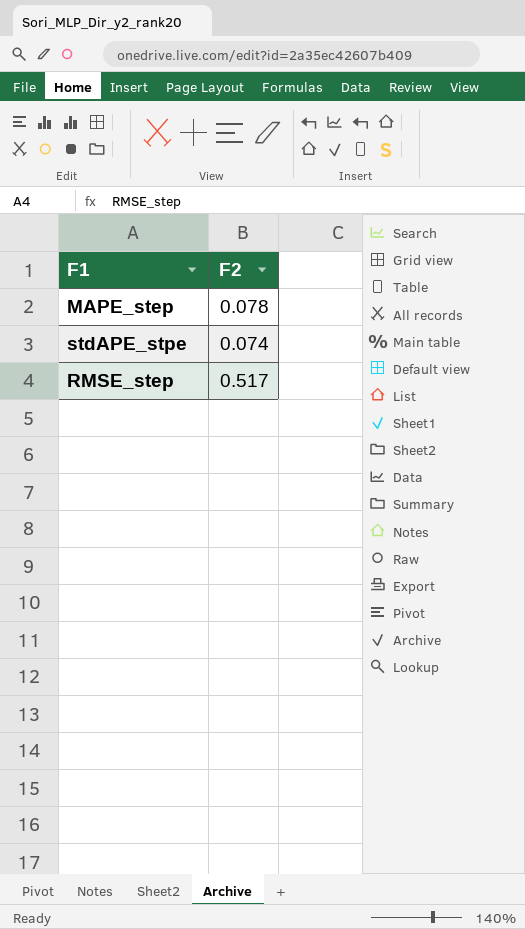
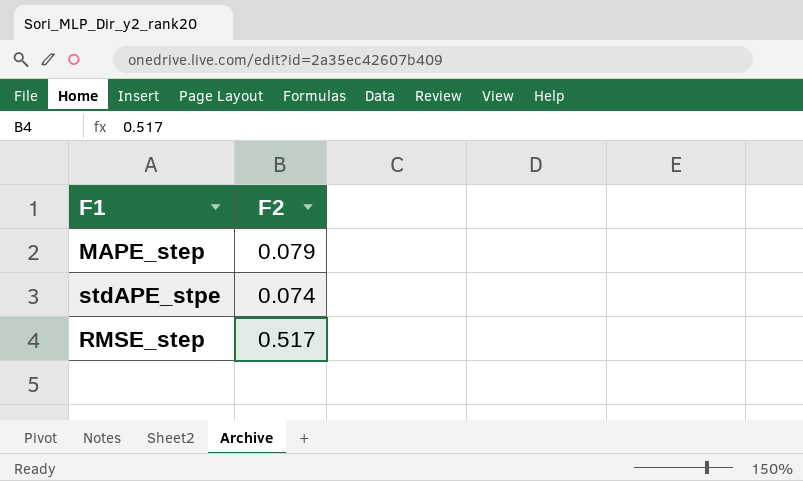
MAPE_step | F2: 0.078 -> 0.079

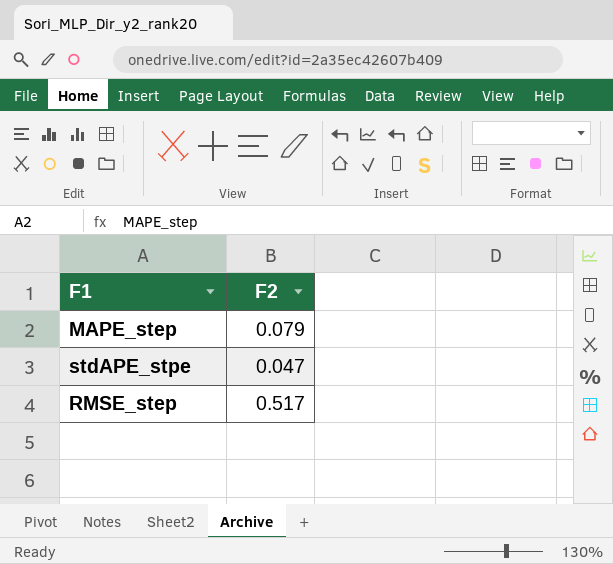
stdAPE_stpe | F2: 0.074 -> 0.047

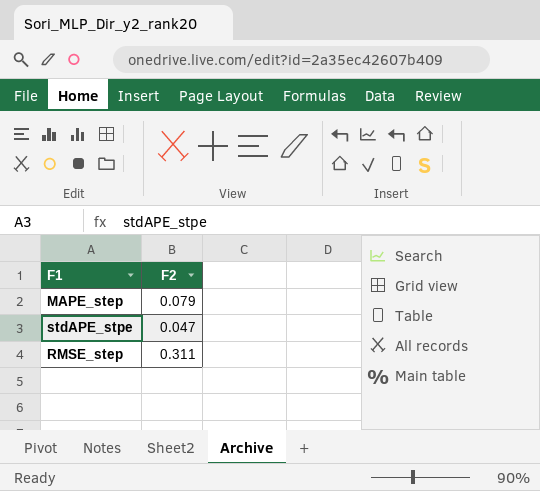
RMSE_step | F2: 0.517 -> 0.311

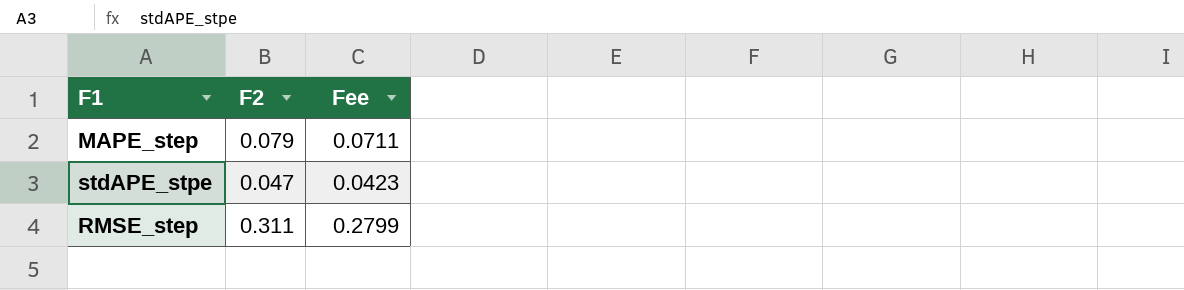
column Fee | formula: none -> [F2] * 0.9

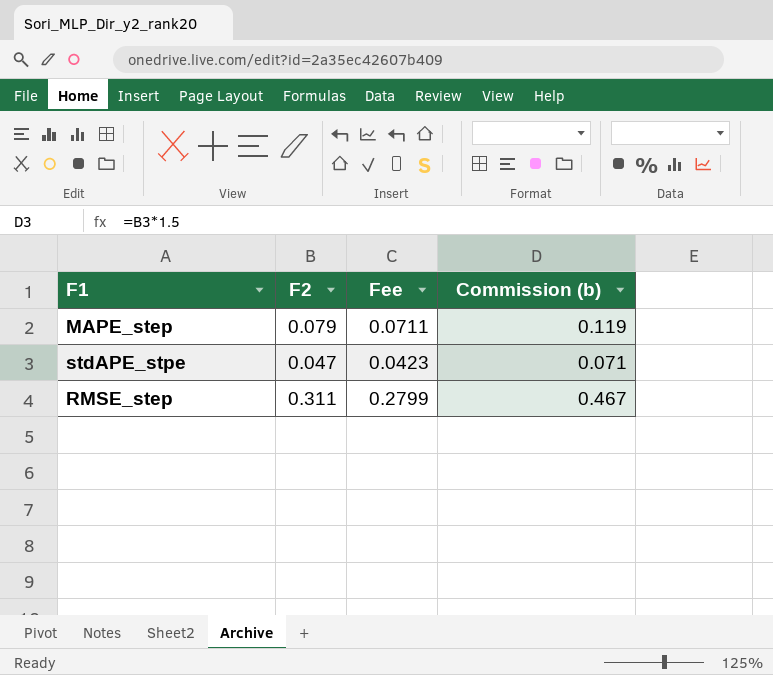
column Commission (b) | formula: none -> [F2] * 1.5

